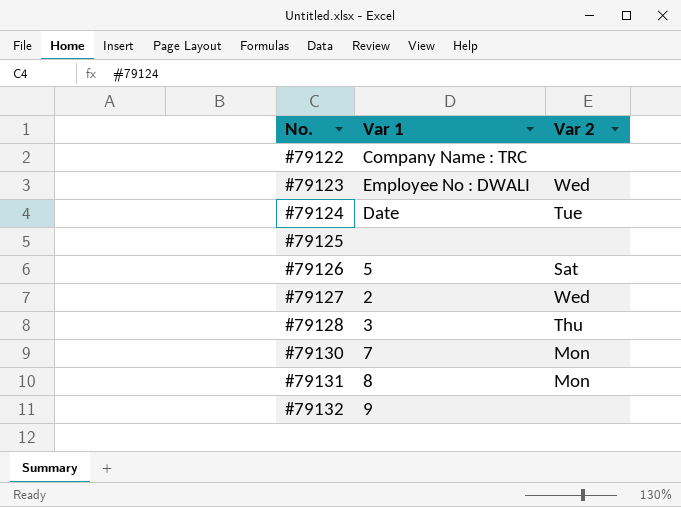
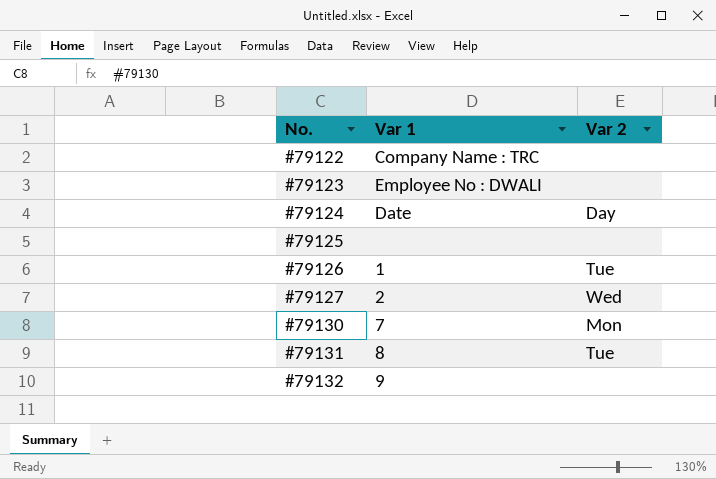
row #79128: 3 | Thu -> none
#79123 | Var 2: Wed -> none
#79124 | Var 2: Tue -> Day
#79126 | Var 1: 5 -> 1
#79126 | Var 2: Sat -> Tue
#79131 | Var 2: Mon -> Tue

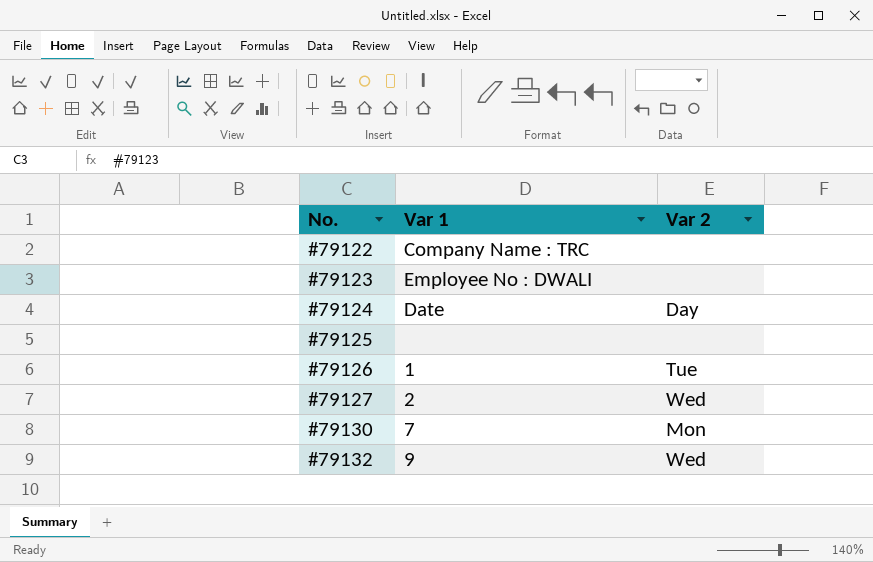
row #79131: 8 | Tue -> none
#79132 | Var 2: none -> Wed

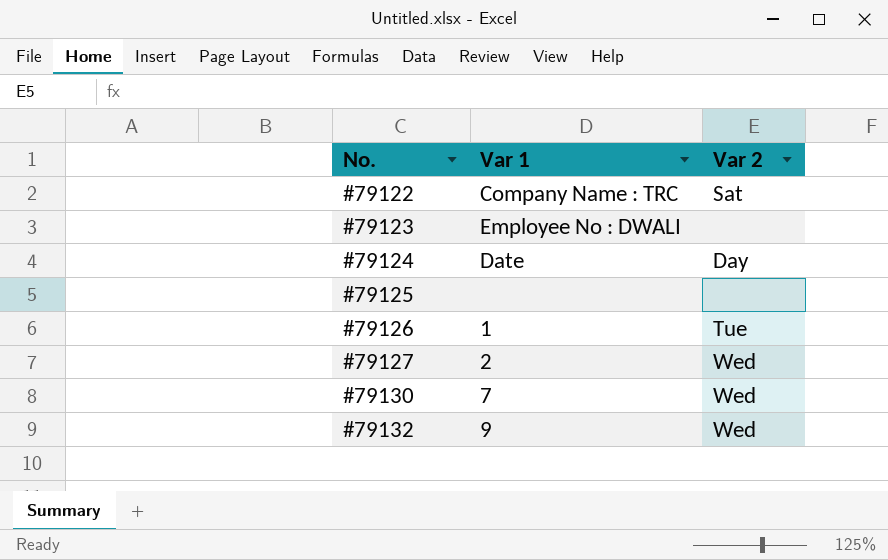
#79122 | Var 2: none -> Sat
#79130 | Var 2: Mon -> Wed

